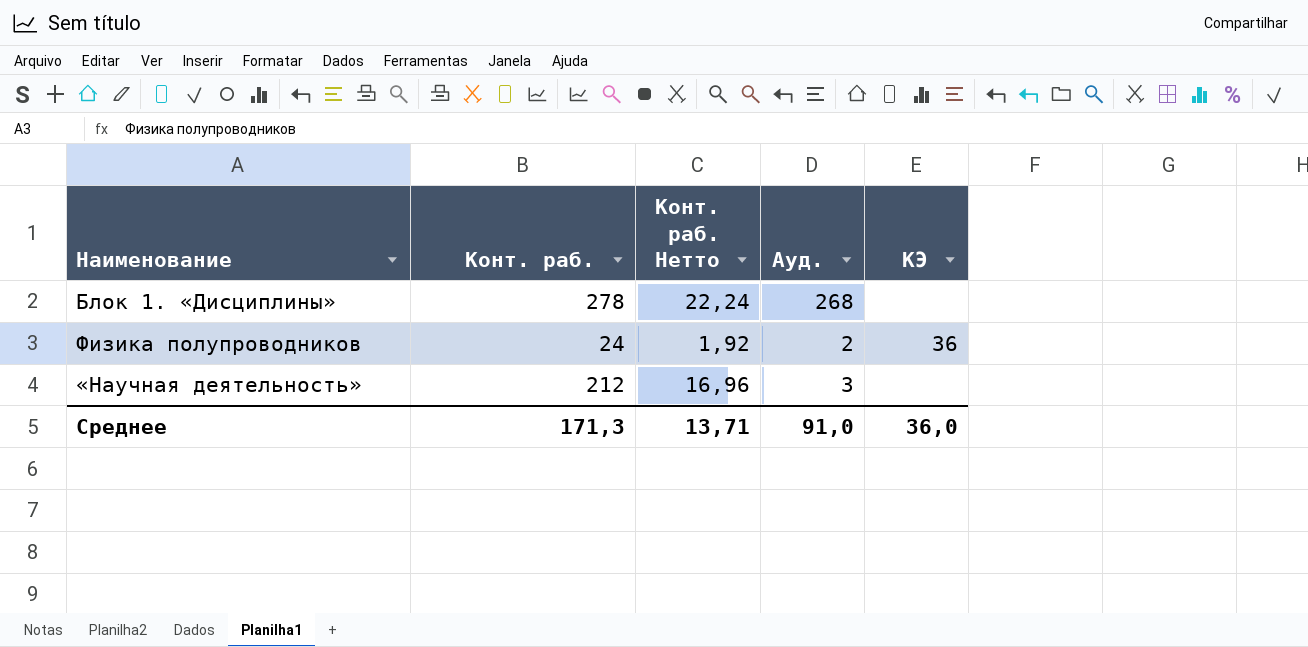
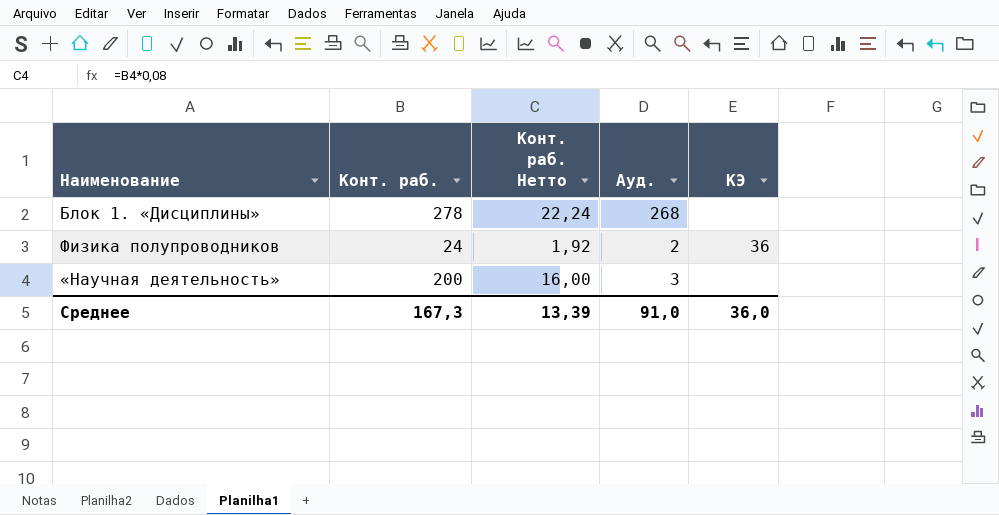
«Научная деятельность» | Конт. раб.: 212 -> 200
«Научная деятельность» | Конт. раб. Нетто: 16,96 -> 16,00
Среднее | Конт. раб.: 171,3 -> 167,3
Среднее | Конт. раб. Нетто: 13,71 -> 13,39

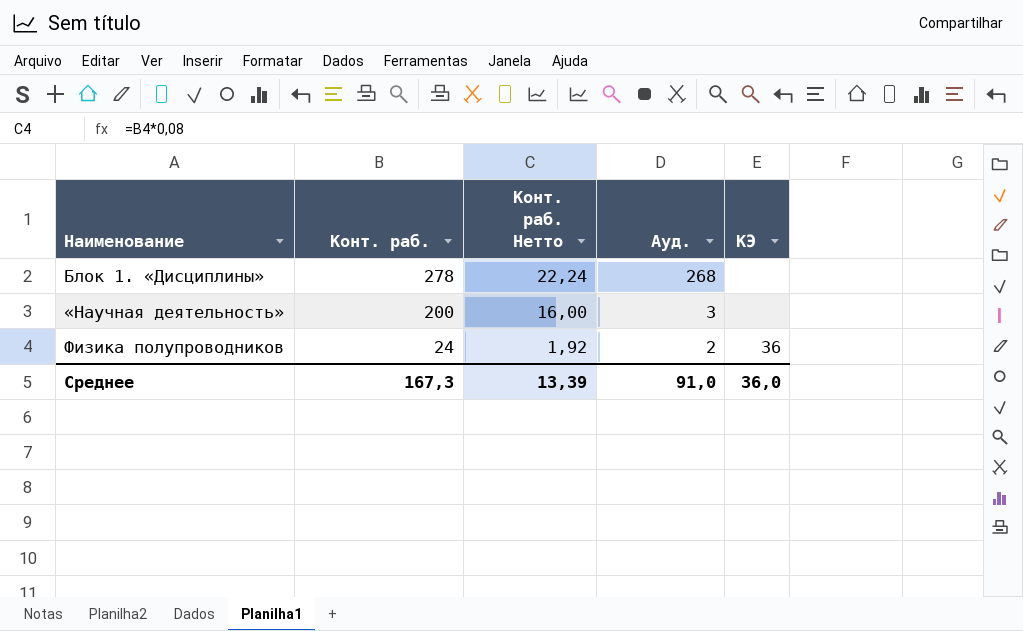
row order: none -> Конт. раб. descending

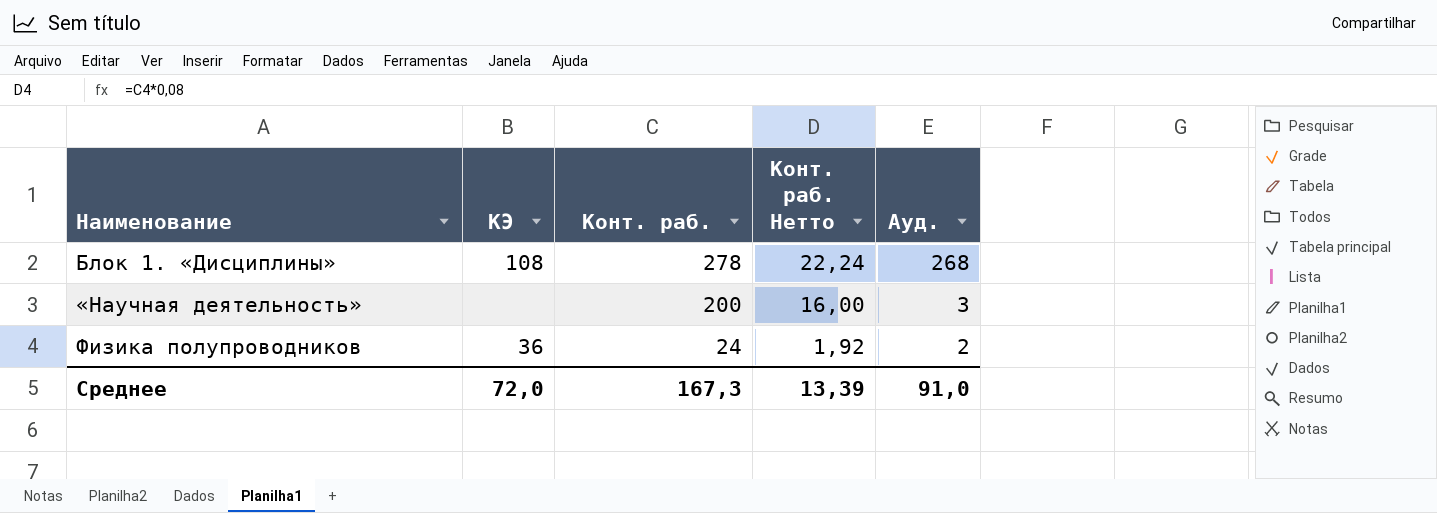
column КЭ | position: 5 -> 2
Блок 1. «Дисциплины» | КЭ: none -> 108
Среднее | КЭ: 36,0 -> 72,0

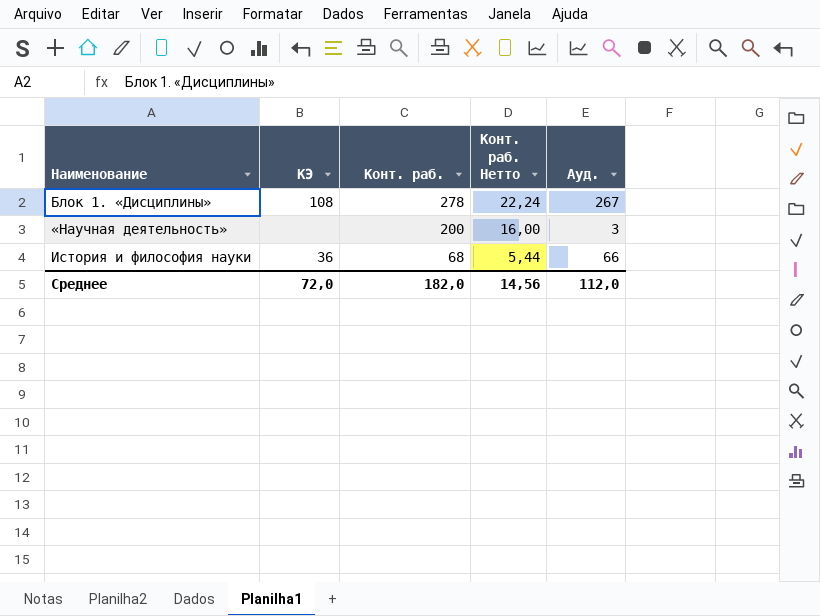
row Физика полупроводников: 36 | 24 | 1,92 | 2 -> none
Блок 1. «Дисциплины» | Ауд.: 268 -> 267
row История и философия науки: none -> 36 | 68 | 5,44 | 66
Среднее | Конт. раб.: 167,3 -> 182,0
Среднее | Конт. раб. Нетто: 13,39 -> 14,56
Среднее | Ауд.: 91,0 -> 112,0

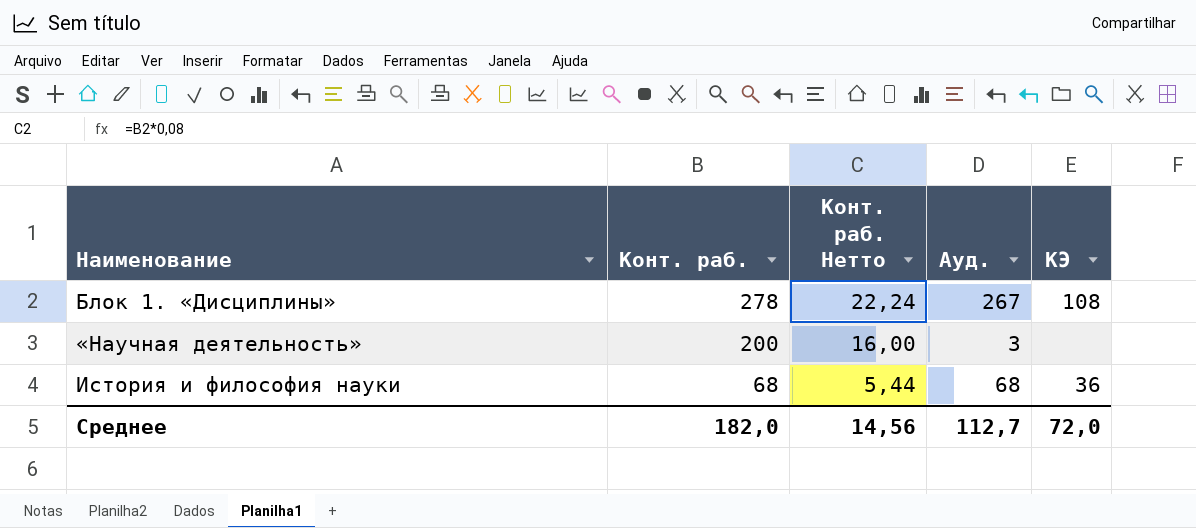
column КЭ | position: 2 -> 5
История и философия науки | Ауд.: 66 -> 68
Среднее | Ауд.: 112,0 -> 112,7

